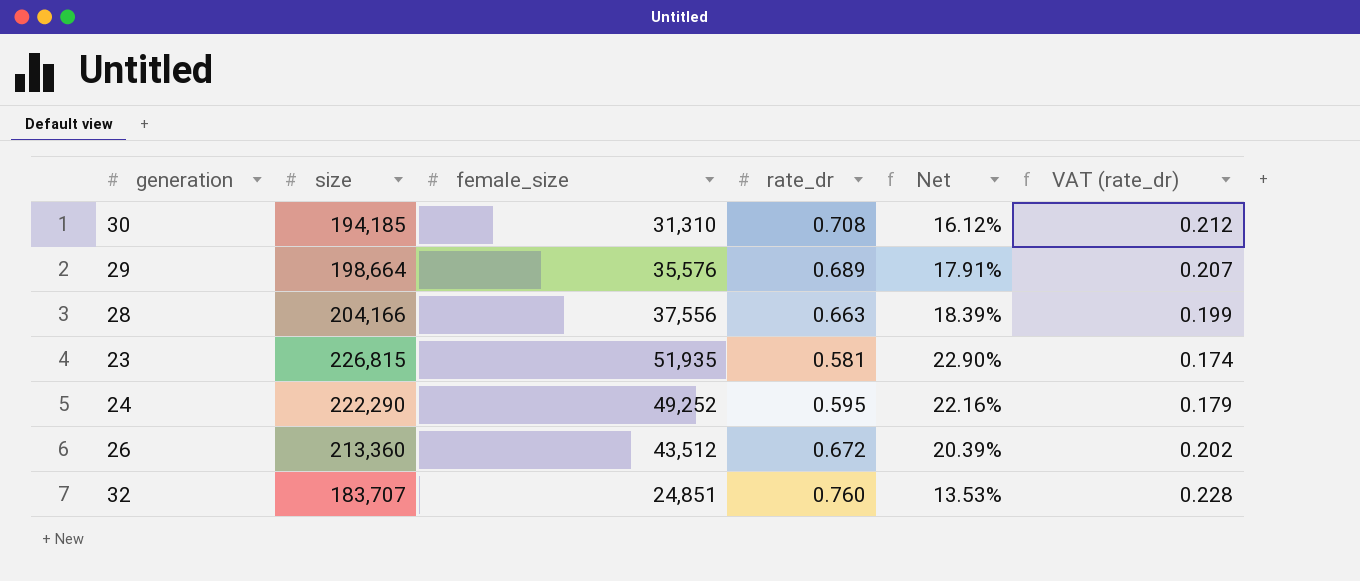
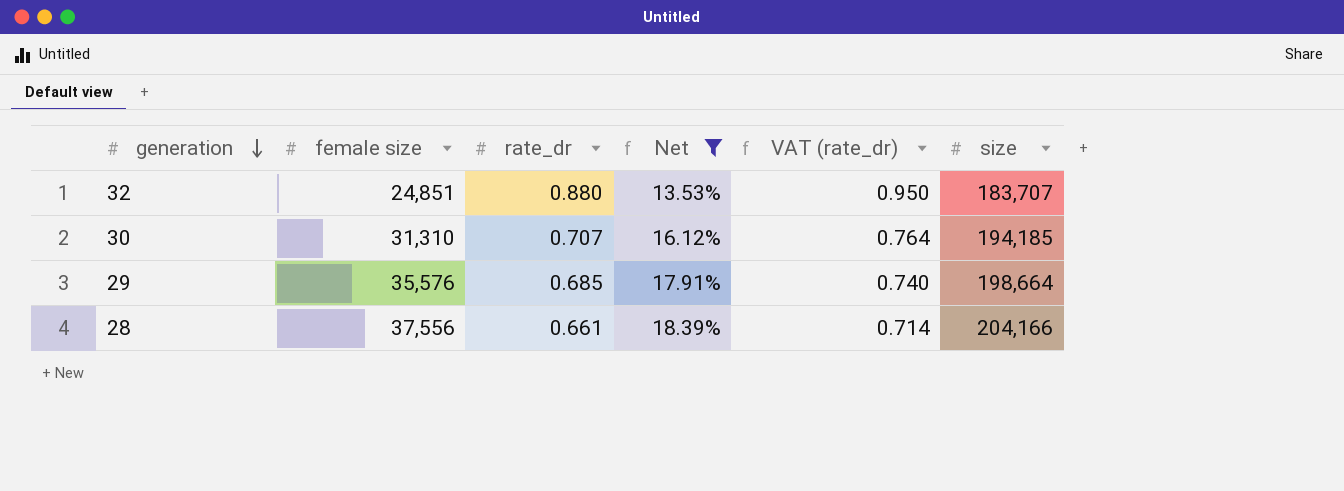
filter: none -> Net <= 18.39%
row order: none -> generation descending
column name: female_size -> female size
column VAT (rate_dr) | formula: [rate_dr] * 0.3 -> [rate_dr] * 1.08
column size | position: 2 -> 6
32 | rate_dr: 0.760 -> 0.880
30 | rate_dr: 0.708 -> 0.707
29 | rate_dr: 0.689 -> 0.685
28 | rate_dr: 0.663 -> 0.661

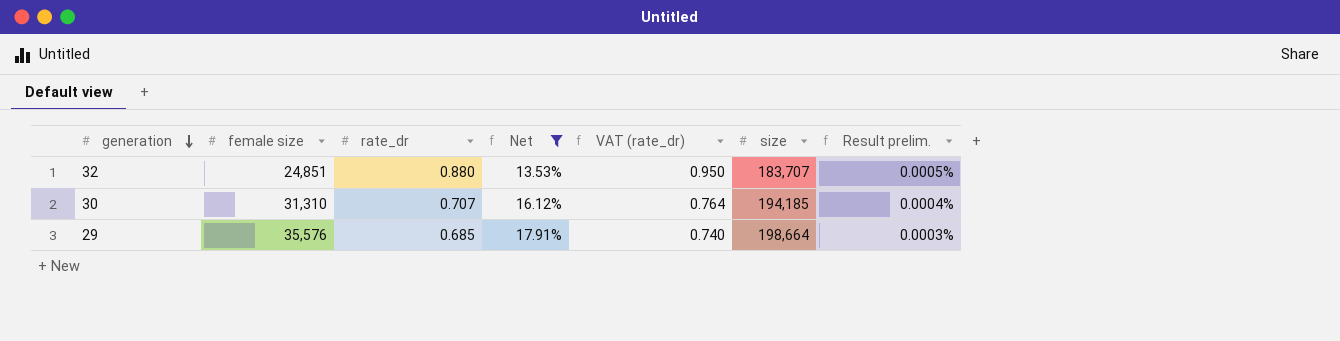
column Result prelim. | formula: none -> [rate_dr] / [size]
row 28: 37,556 | 0.661 | 18.39% | 0.714 | 204,166 -> none

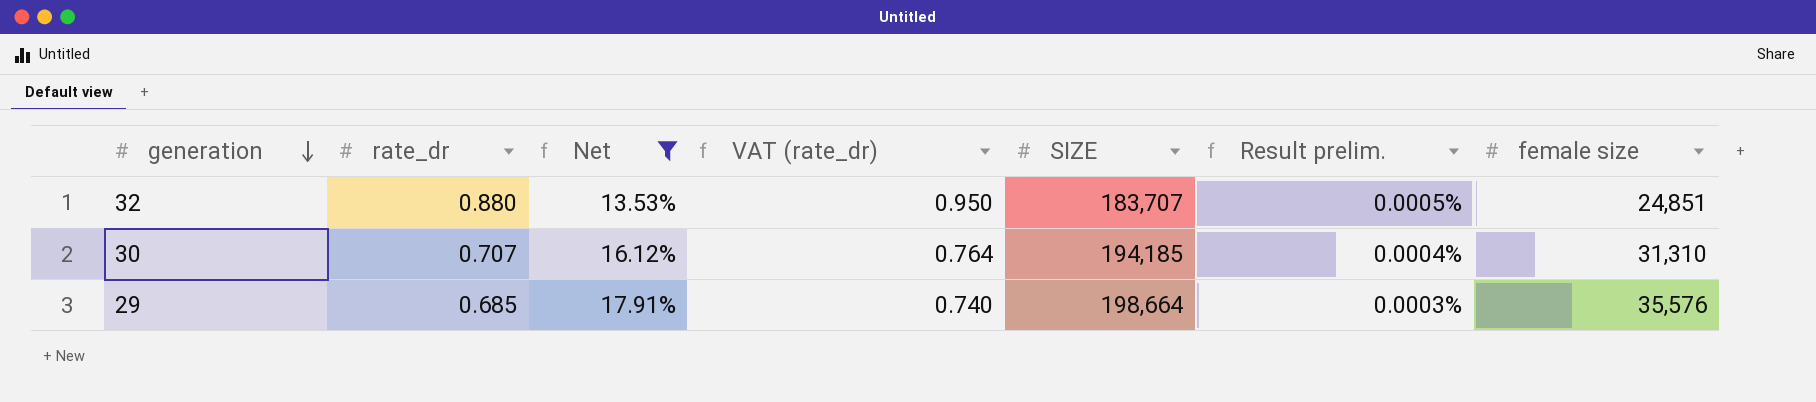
column name: size -> SIZE
column female size | position: 2 -> 7

